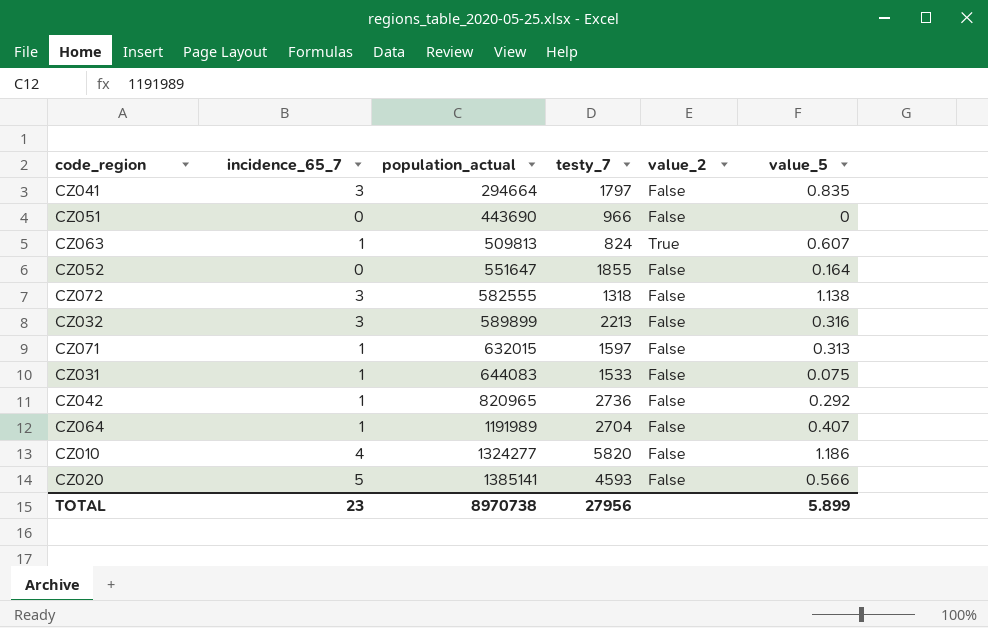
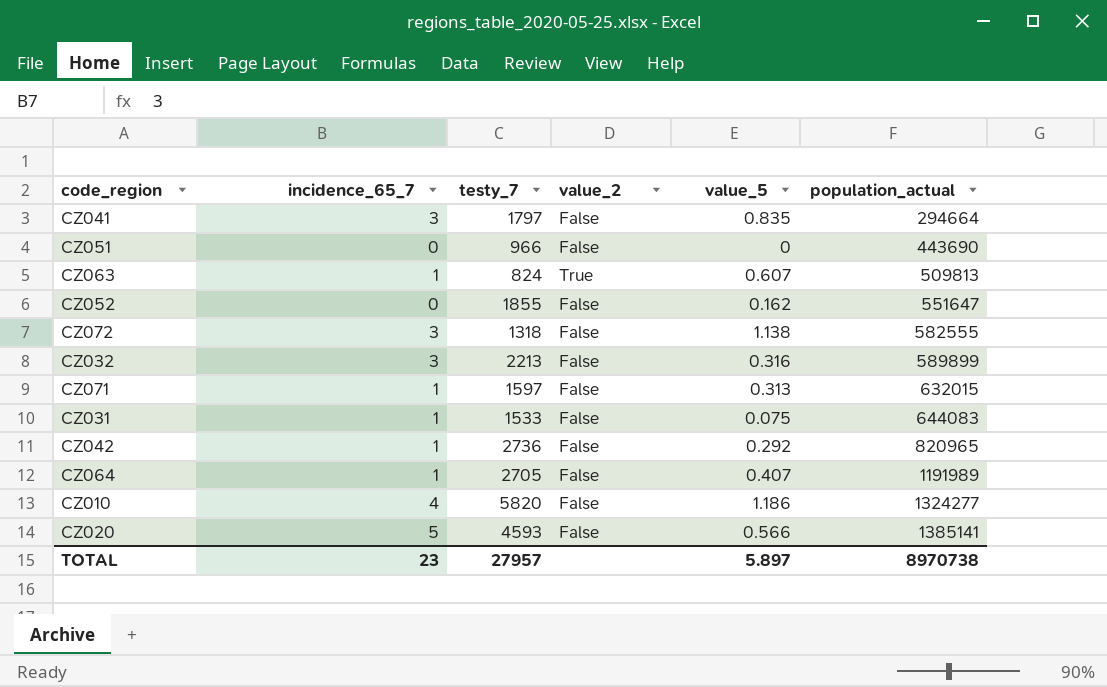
column population_actual | position: 3 -> 6
CZ052 | value_5: 0.164 -> 0.162
CZ064 | testy_7: 2704 -> 2705
TOTAL | testy_7: 27956 -> 27957
TOTAL | value_5: 5.899 -> 5.897

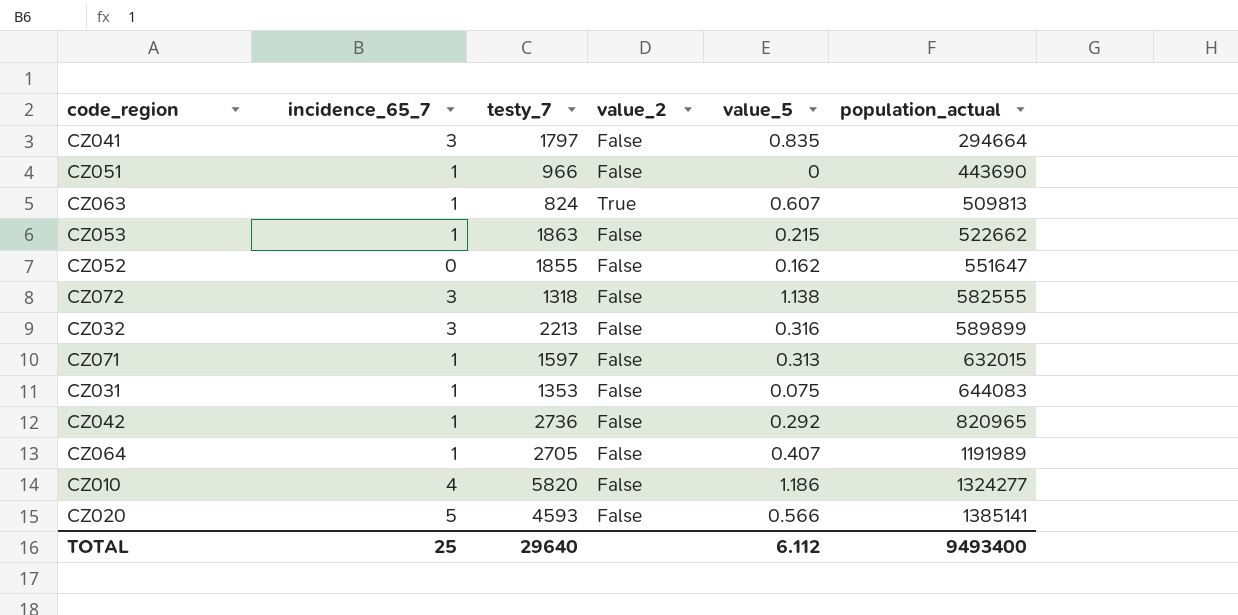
CZ051 | incidence_65_7: 0 -> 1
row CZ053: none -> 1 | 1863 | False | 0.215 | 522662
CZ031 | testy_7: 1533 -> 1353
TOTAL | incidence_65_7: 23 -> 25
TOTAL | testy_7: 27957 -> 29640
TOTAL | value_5: 5.897 -> 6.112
TOTAL | population_actual: 8970738 -> 9493400

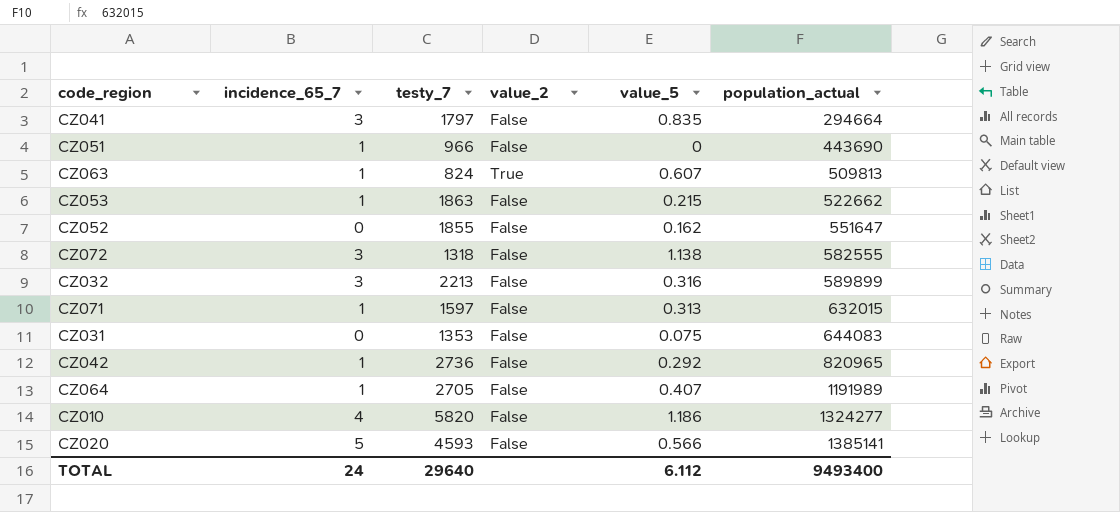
CZ031 | incidence_65_7: 1 -> 0
TOTAL | incidence_65_7: 25 -> 24

